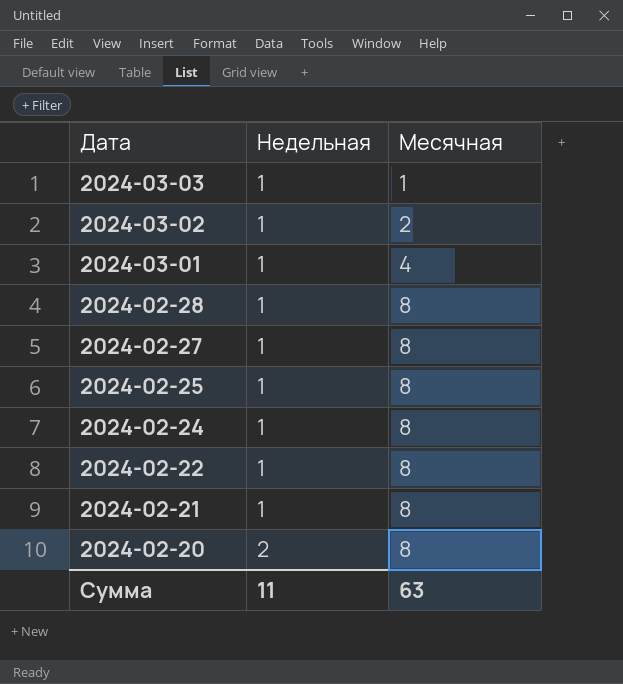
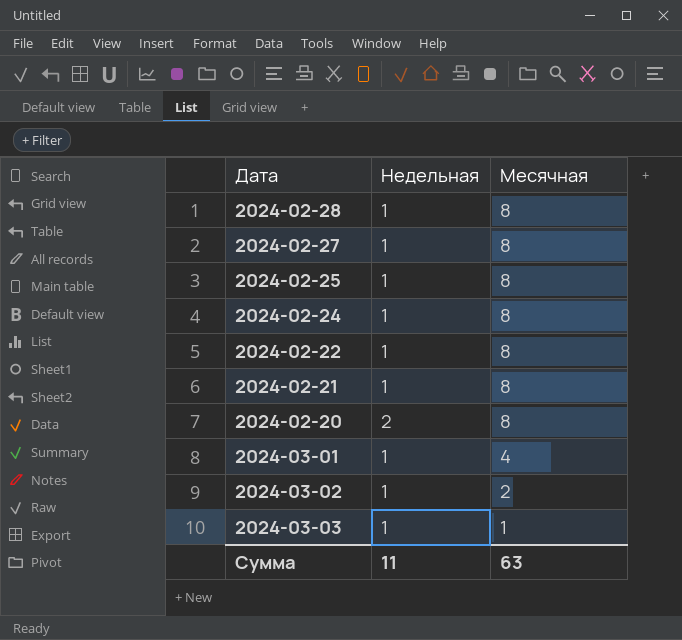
row order: Дата descending -> Месячная descending

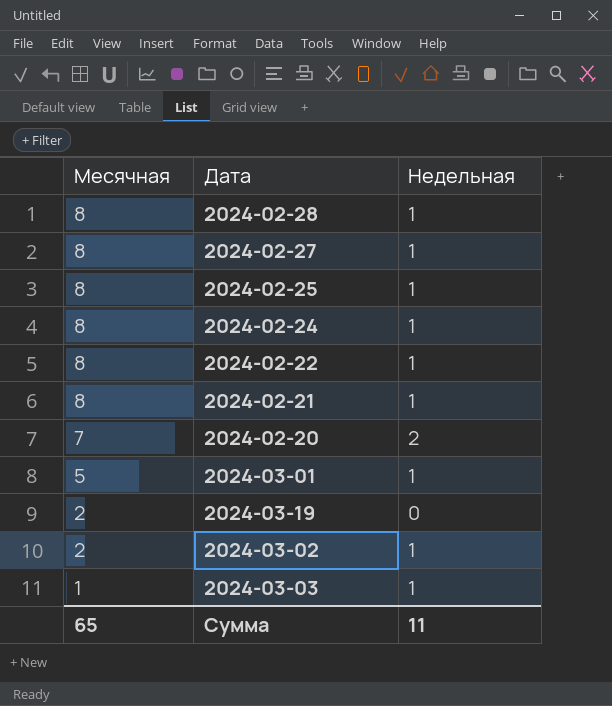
column Месячная | position: 3 -> 1
2024-02-20 | Месячная: 8 -> 7
2024-03-01 | Месячная: 4 -> 5
row 2024-03-19: none -> 2 | 0
Сумма | Месячная: 63 -> 65

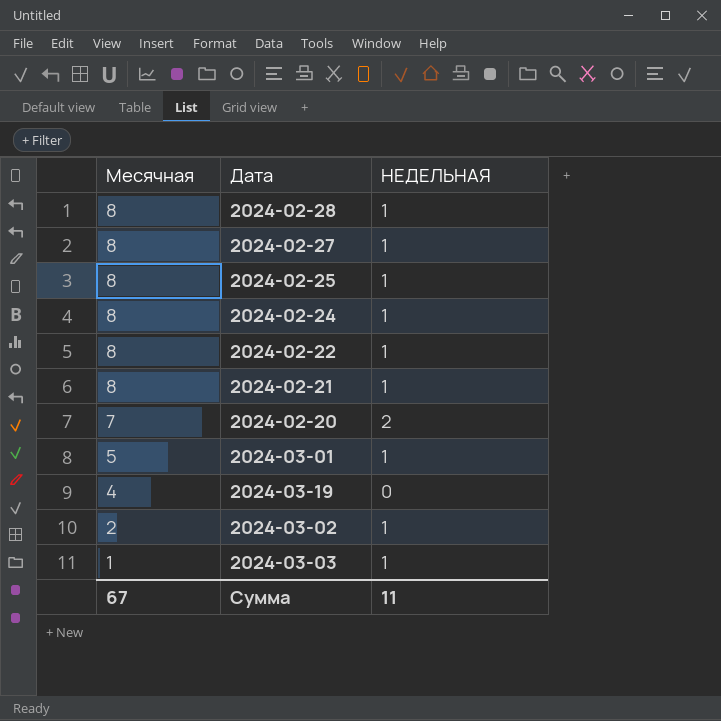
column name: Недельная -> НЕДЕЛЬНАЯ
2024-03-19 | Месячная: 2 -> 4
Сумма | Месячная: 65 -> 67

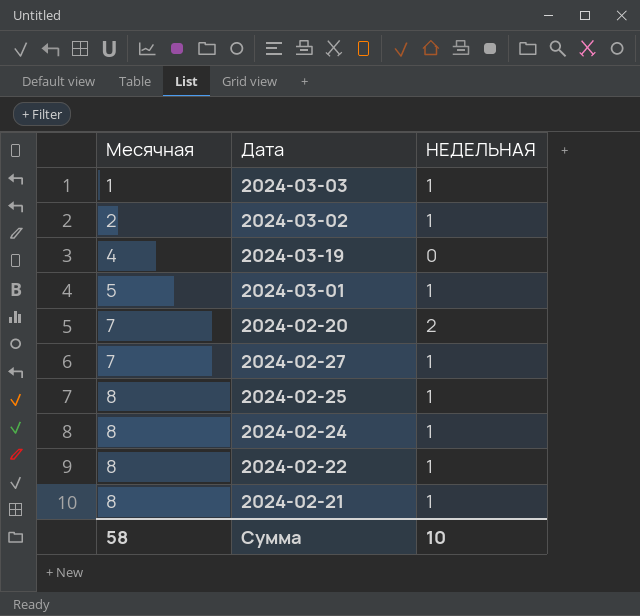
row order: Месячная descending -> Месячная ascending
row 2024-02-28: 8 | 1 -> none
2024-02-27 | Месячная: 8 -> 7
Сумма | Месячная: 67 -> 58
Сумма | НЕДЕЛЬНАЯ: 11 -> 10

